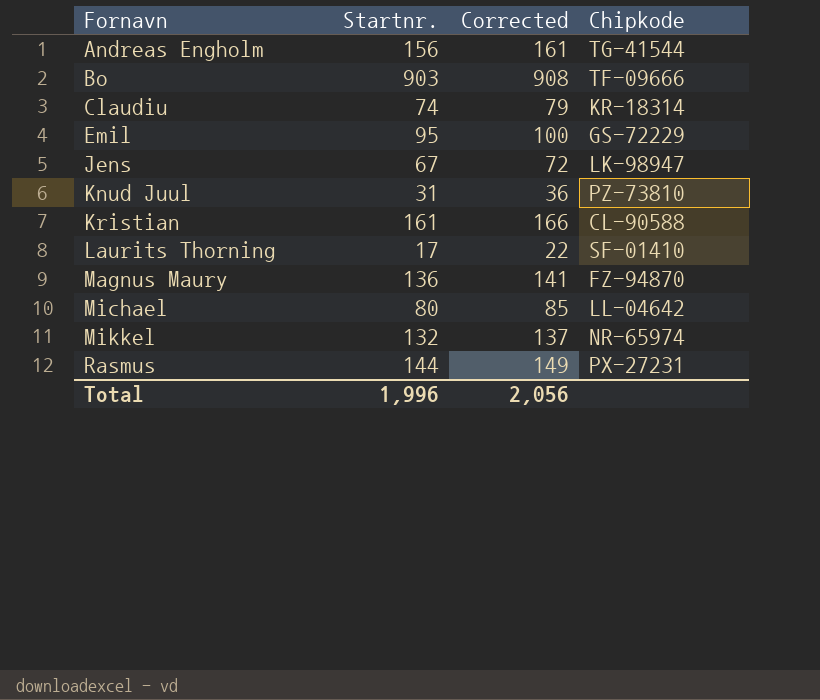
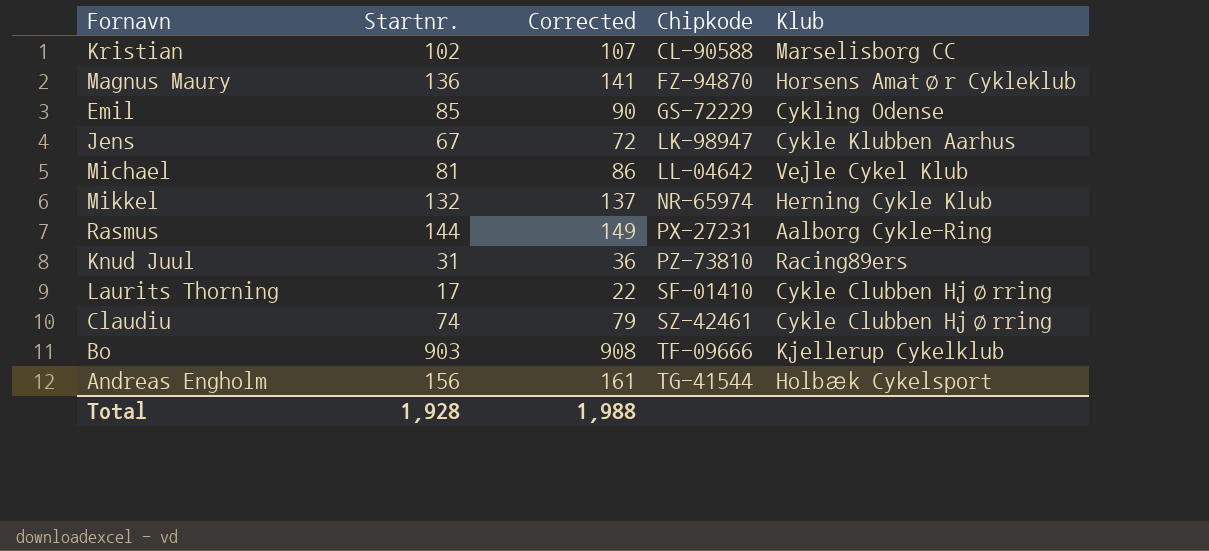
row order: Fornavn ascending -> Chipkode ascending
column Klub | position: none -> 5
Kristian | Startnr.: 161 -> 102
Kristian | Corrected: 166 -> 107
Emil | Startnr.: 95 -> 85
Emil | Corrected: 100 -> 90
Michael | Startnr.: 80 -> 81
Michael | Corrected: 85 -> 86
Claudiu | Chipkode: KR-18314 -> SZ-42461
Total | Startnr.: 1,996 -> 1,928
Total | Corrected: 2,056 -> 1,988

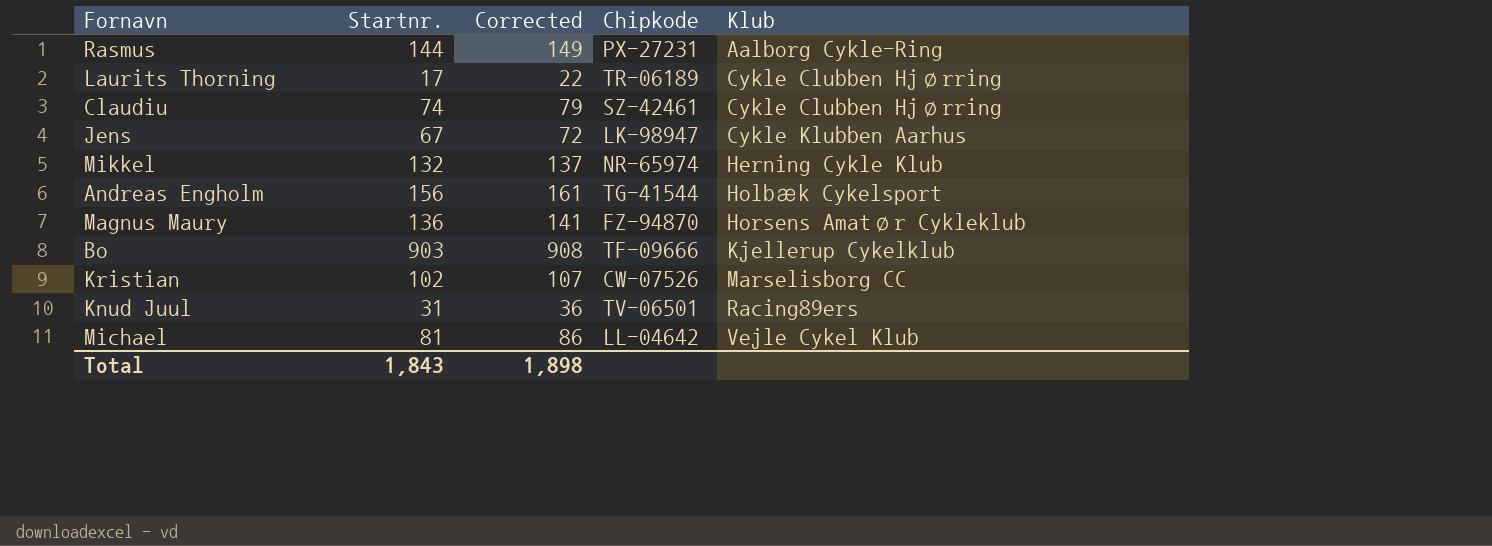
row order: Chipkode ascending -> Klub ascending
row Emil: 85 | 90 | GS-72229 | Cykling Odense -> none
Laurits Thorning | Chipkode: SF-01410 -> TR-06189
Kristian | Chipkode: CL-90588 -> CW-07526
Knud Juul | Chipkode: PZ-73810 -> TV-06501
Total | Startnr.: 1,928 -> 1,843
Total | Corrected: 1,988 -> 1,898

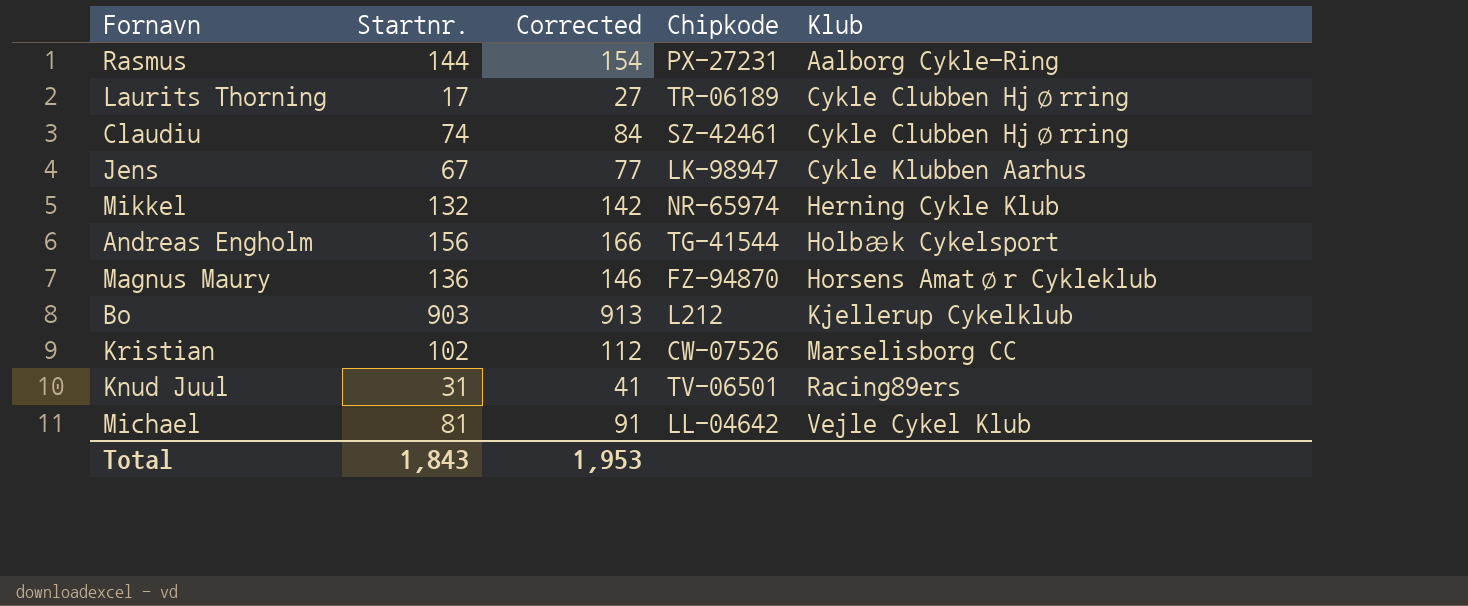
column Corrected | formula: [Startnr.] + 5 -> [Startnr.] + 10
Bo | Chipkode: TF-09666 -> L212
Total | Corrected: 1,898 -> 1,953

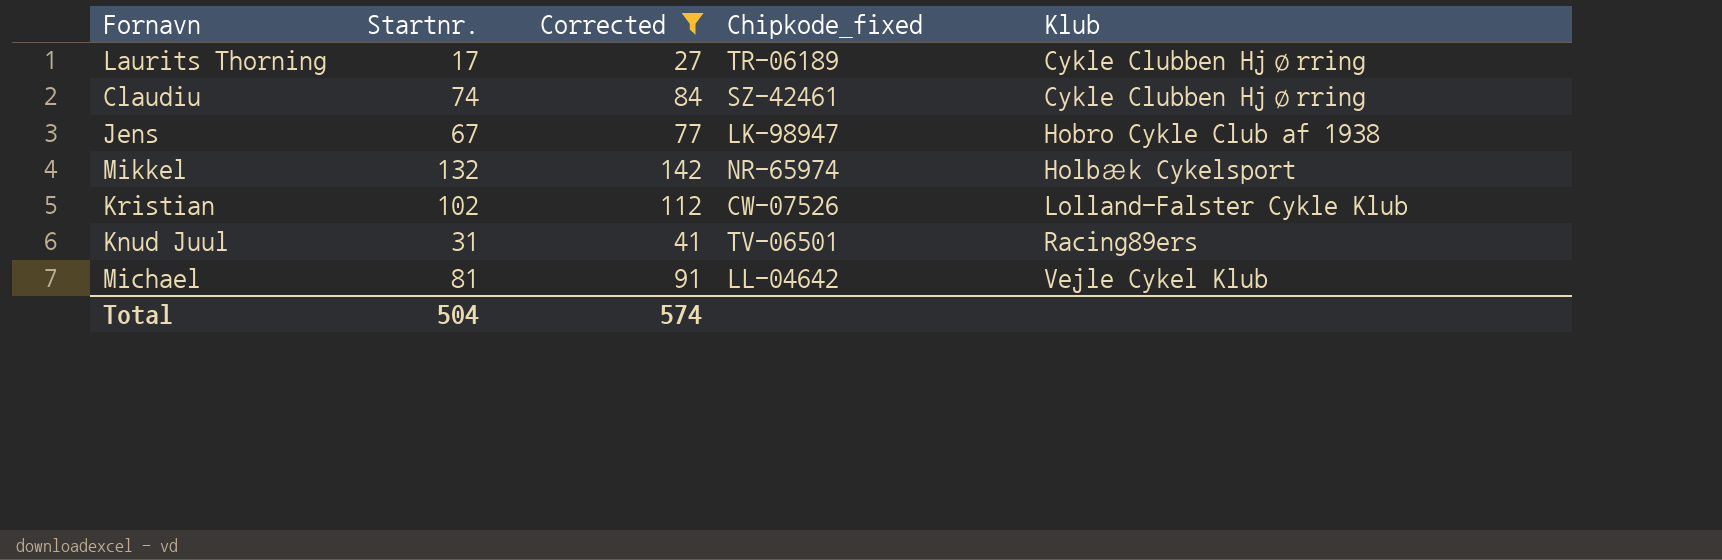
filter: none -> Corrected <= 142
column name: Chipkode -> Chipkode_fixed
Jens | Klub: Cykle Klubben Aarhus -> Hobro Cykle Club af 1938
Mikkel | Klub: Herning Cykle Klub -> Holbæk Cykelsport
Kristian | Klub: Marselisborg CC -> Lolland-Falster Cykle Klub
Total | Startnr.: 1,843 -> 504
Total | Corrected: 1,953 -> 574

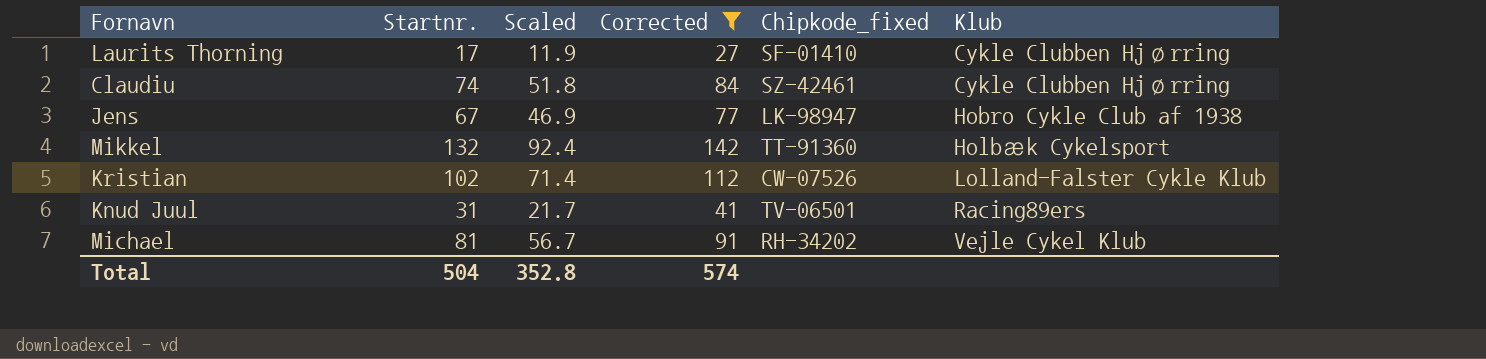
column Scaled | formula: none -> [Startnr.] * 0.7
Laurits Thorning | Chipkode_fixed: TR-06189 -> SF-01410
Mikkel | Chipkode_fixed: NR-65974 -> TT-91360
Michael | Chipkode_fixed: LL-04642 -> RH-34202

